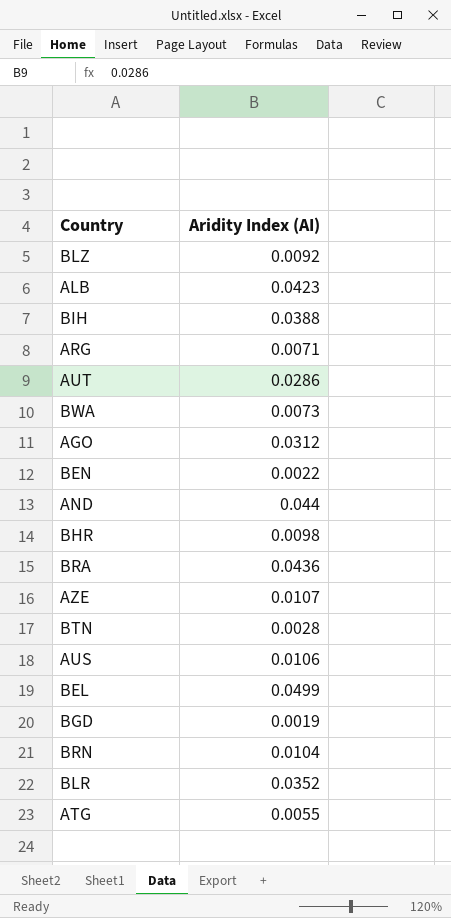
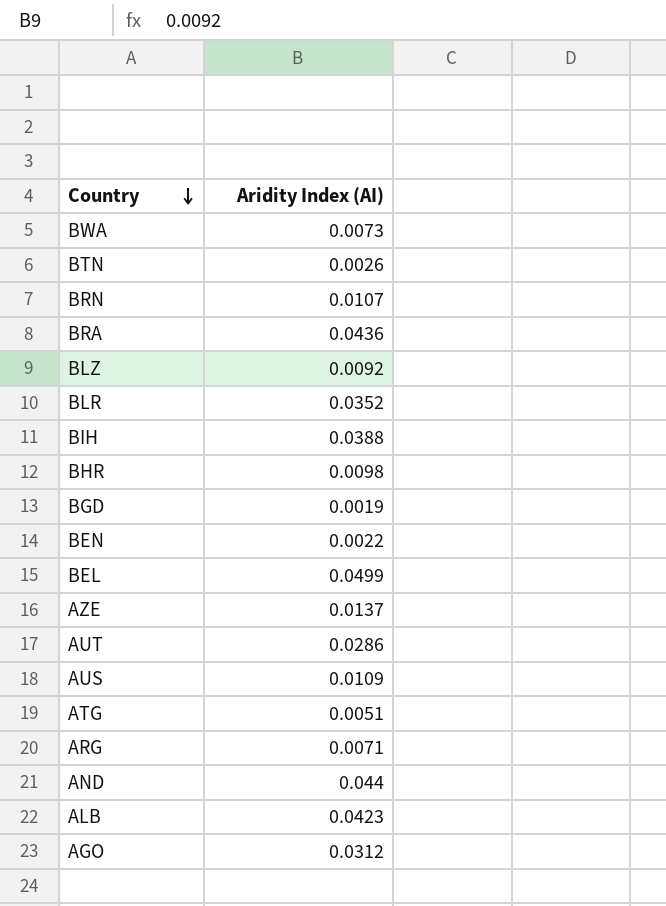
row order: none -> Country descending
BTN | Aridity Index (AI): 0.0028 -> 0.0026
BRN | Aridity Index (AI): 0.0104 -> 0.0107
AZE | Aridity Index (AI): 0.0107 -> 0.0137
AUS | Aridity Index (AI): 0.0106 -> 0.0109
ATG | Aridity Index (AI): 0.0055 -> 0.0051

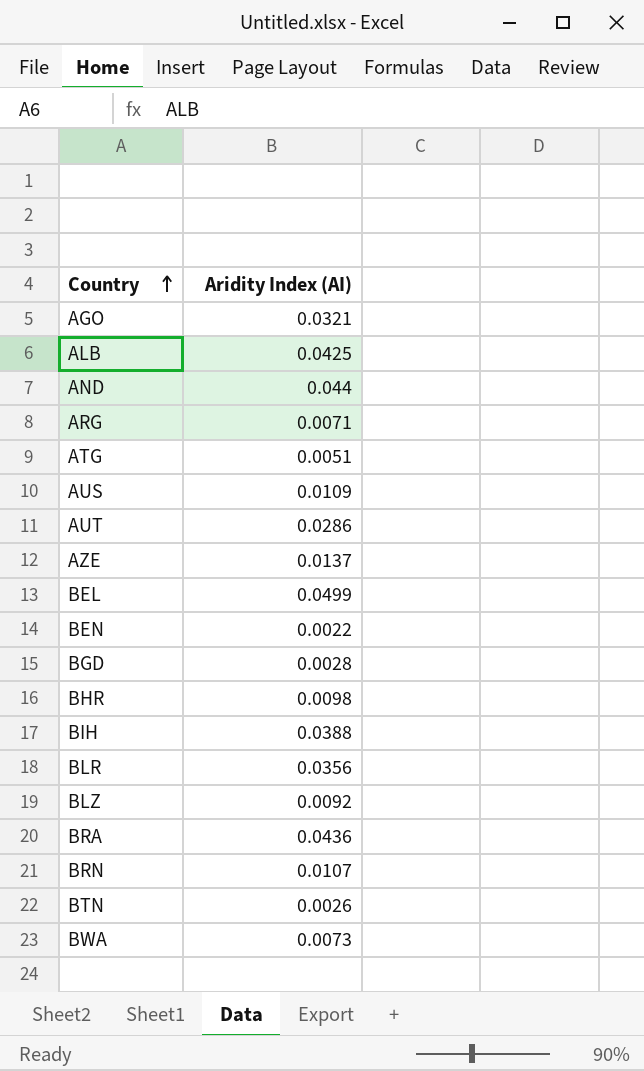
row order: Country descending -> Country ascending
AGO | Aridity Index (AI): 0.0312 -> 0.0321
ALB | Aridity Index (AI): 0.0423 -> 0.0425
BGD | Aridity Index (AI): 0.0019 -> 0.0028
BLR | Aridity Index (AI): 0.0352 -> 0.0356

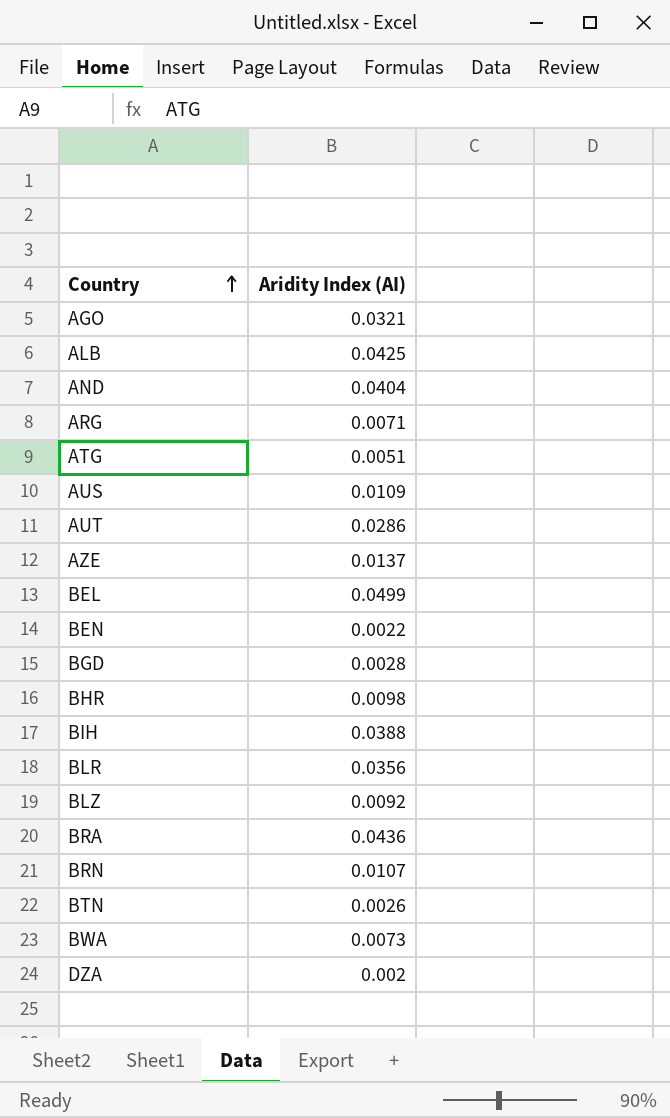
AND | Aridity Index (AI): 0.044 -> 0.0404
row DZA: none -> 0.002

